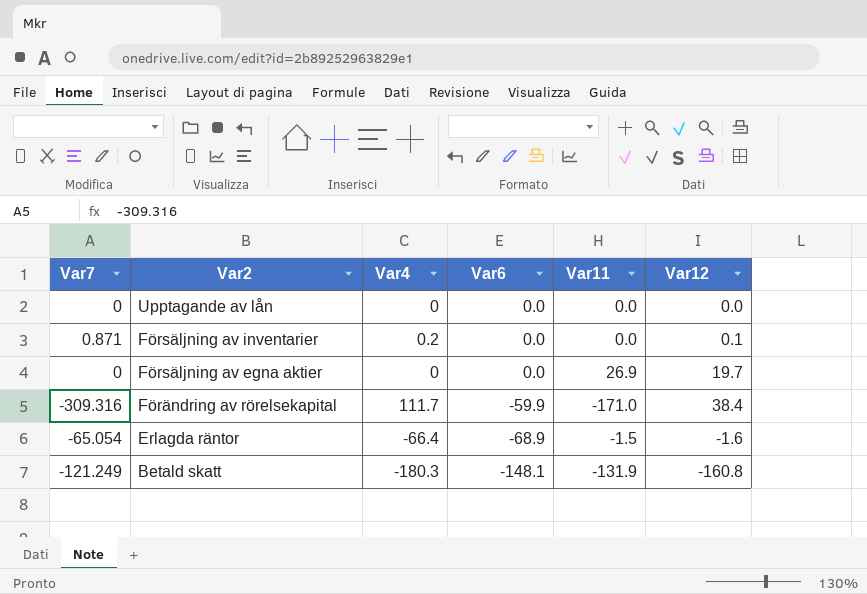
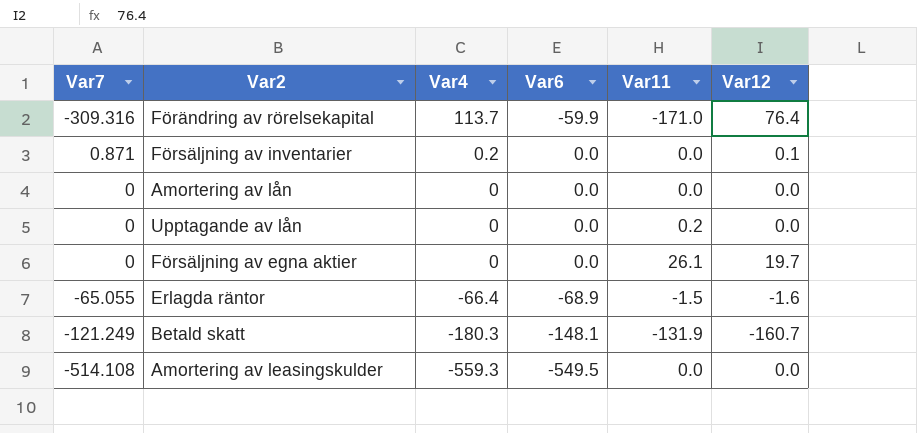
row order: Var2 descending -> Var4 descending
Förändring av rörelsekapital | Var4: 111.7 -> 113.7
Förändring av rörelsekapital | Var12: 38.4 -> 76.4
row Amortering av lån: none -> 0 | 0 | 0.0 | 0.0 | 0.0
Upptagande av lån | Var11: 0.0 -> 0.2
Försäljning av egna aktier | Var11: 26.9 -> 26.1
Erlagda räntor | Var7: -65.054 -> -65.055
Betald skatt | Var12: -160.8 -> -160.7
row Amortering av leasingskulder: none -> -514.108 | -559.3 | -549.5 | 0.0 | 0.0

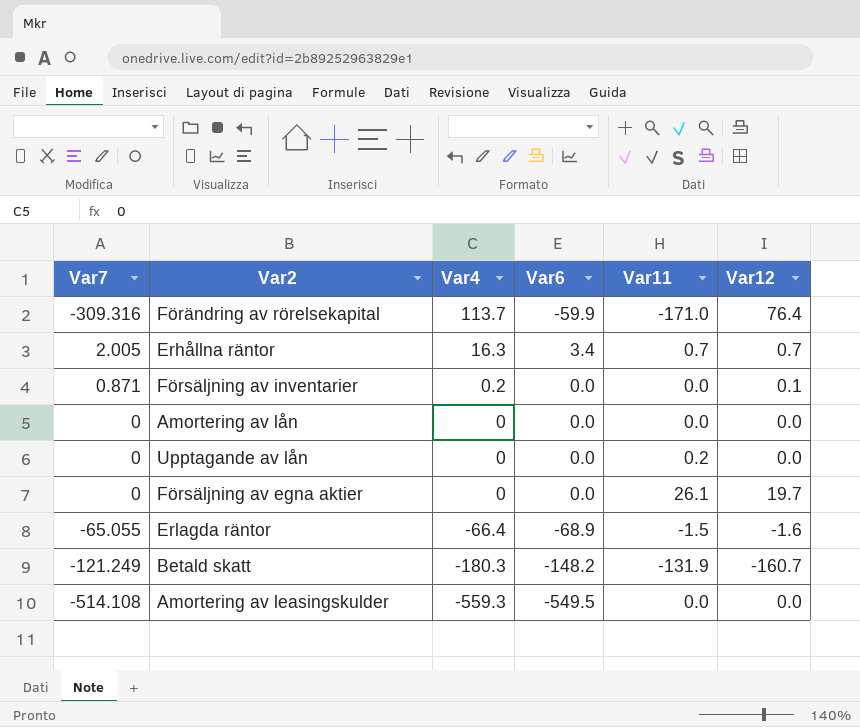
row Erhållna räntor: none -> 2.005 | 16.3 | 3.4 | 0.7 | 0.7
Betald skatt | Var6: -148.1 -> -148.2

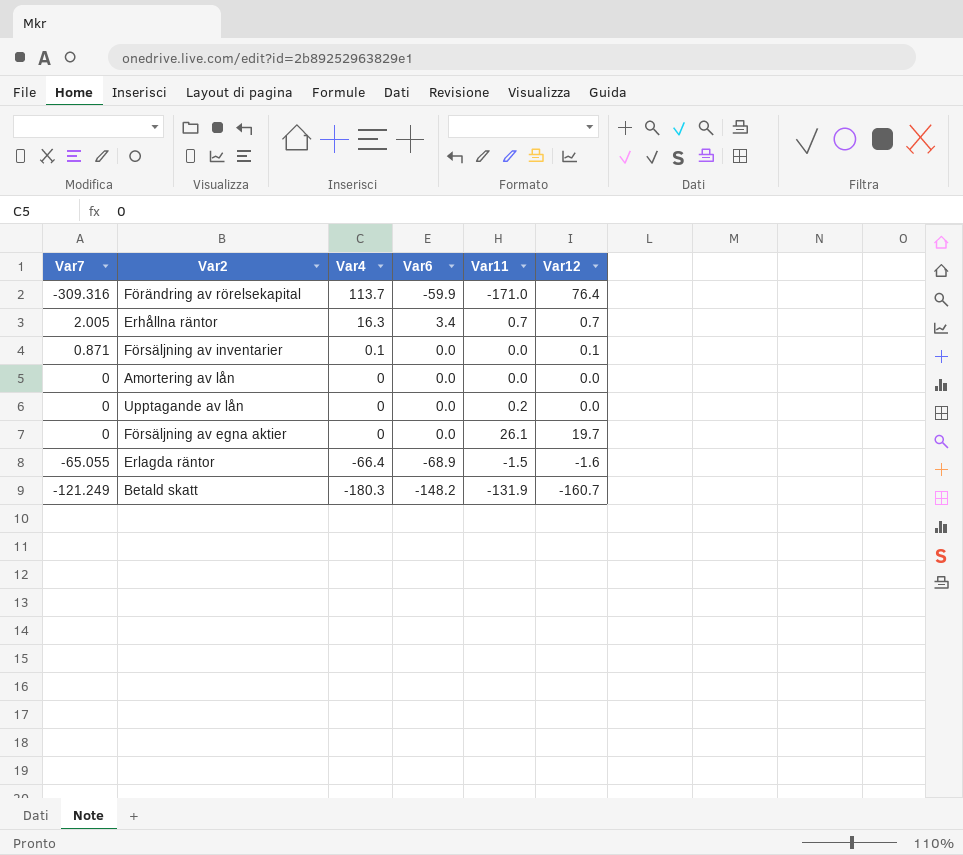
row Amortering av leasingskulder: -514.108 | -559.3 | -549.5 | 0.0 | 0.0 -> none
Försäljning av inventarier | Var4: 0.2 -> 0.1

